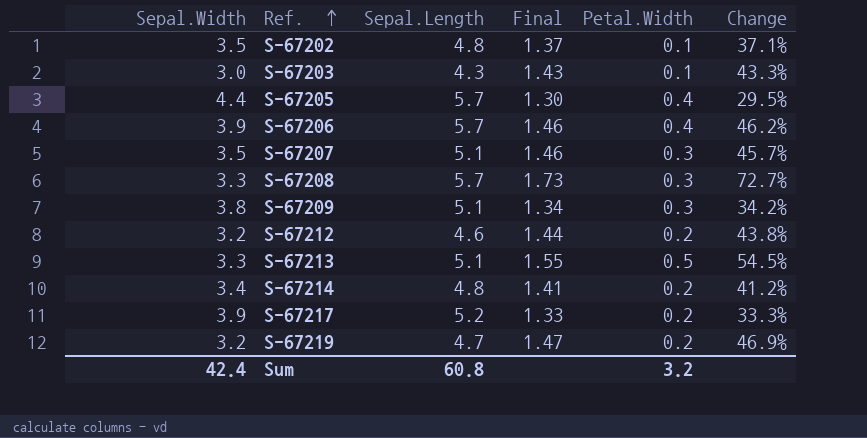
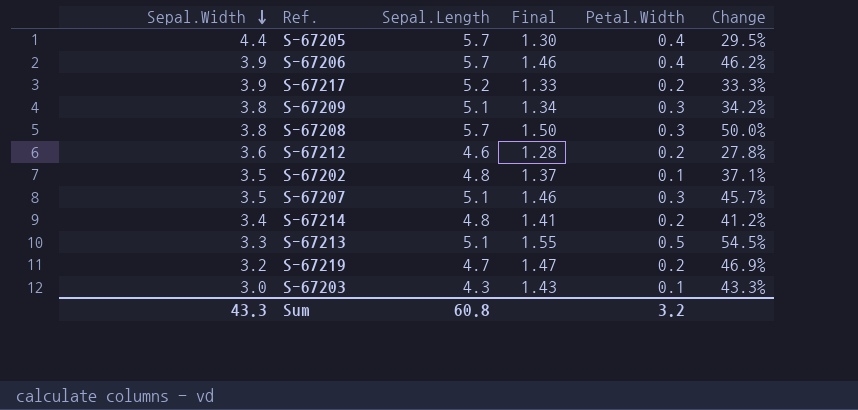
row order: Ref. ascending -> Sepal.Width descending
S-67208 | Sepal.Width: 3.3 -> 3.8
S-67208 | Final: 1.73 -> 1.50
S-67208 | Change: 72.7% -> 50.0%
S-67212 | Sepal.Width: 3.2 -> 3.6
S-67212 | Final: 1.44 -> 1.28
S-67212 | Change: 43.8% -> 27.8%
Sum | Sepal.Width: 42.4 -> 43.3

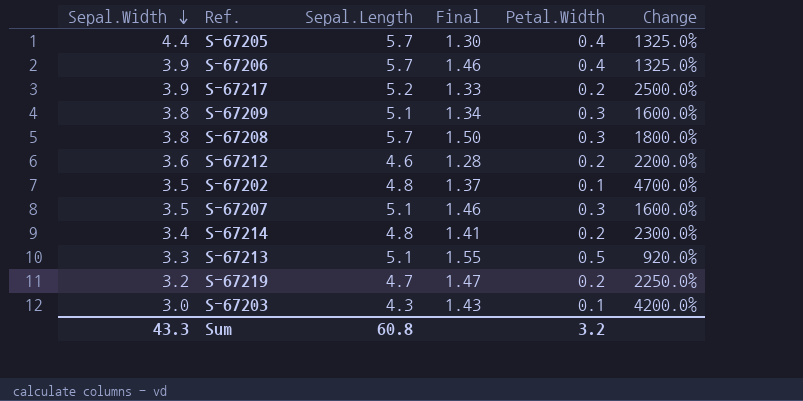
column Change | formula: ([Sepal.Length] - [Sepal.Width]) / [Sepal.Width] -> ([Sepal.Length] - [Petal.Width]) / [Petal.Width]

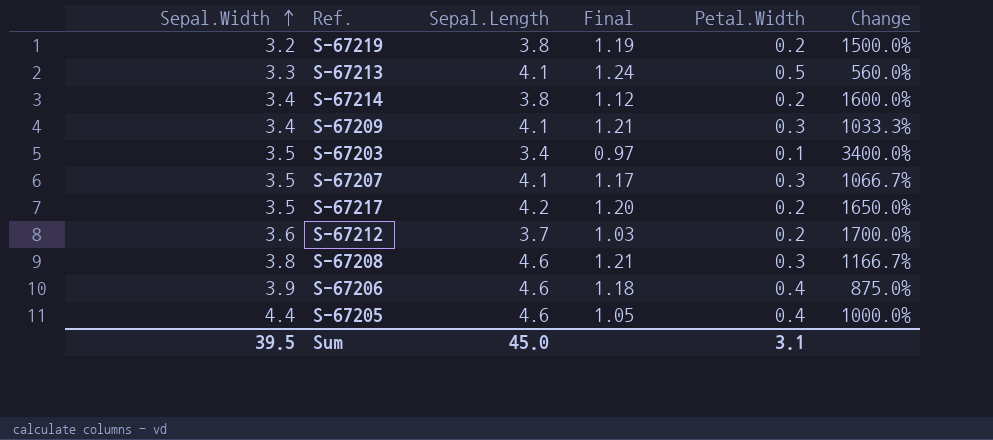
row order: Sepal.Width descending -> Sepal.Width ascending
column Change | formula: ([Sepal.Length] - [Petal.Width]) / [Petal.Width] -> ([Sepal.Width] - [Petal.Width]) / [Petal.Width]
row S-67202: 3.5 | 4.8 | 1.37 | 0.1 | 4700.0% -> none
S-67219 | Sepal.Length: 4.7 -> 3.8
S-67219 | Final: 1.47 -> 1.19
S-67213 | Sepal.Length: 5.1 -> 4.1
S-67213 | Final: 1.55 -> 1.24
S-67214 | Sepal.Length: 4.8 -> 3.8
S-67214 | Final: 1.41 -> 1.12
S-67209 | Sepal.Width: 3.8 -> 3.4
S-67209 | Sepal.Length: 5.1 -> 4.1
S-67209 | Final: 1.34 -> 1.21
S-67203 | Sepal.Width: 3.0 -> 3.5
S-67203 | Sepal.Length: 4.3 -> 3.4
S-67203 | Final: 1.43 -> 0.97
S-67207 | Sepal.Length: 5.1 -> 4.1
S-67207 | Final: 1.46 -> 1.17
S-67217 | Sepal.Width: 3.9 -> 3.5
S-67217 | Sepal.Length: 5.2 -> 4.2
S-67217 | Final: 1.33 -> 1.20
S-67212 | Sepal.Length: 4.6 -> 3.7
S-67212 | Final: 1.28 -> 1.03
S-67208 | Sepal.Length: 5.7 -> 4.6
S-67208 | Final: 1.50 -> 1.21
S-67206 | Sepal.Length: 5.7 -> 4.6
S-67206 | Final: 1.46 -> 1.18
S-67205 | Sepal.Length: 5.7 -> 4.6
S-67205 | Final: 1.30 -> 1.05
Sum | Sepal.Width: 43.3 -> 39.5
Sum | Sepal.Length: 60.8 -> 45.0
Sum | Petal.Width: 3.2 -> 3.1

